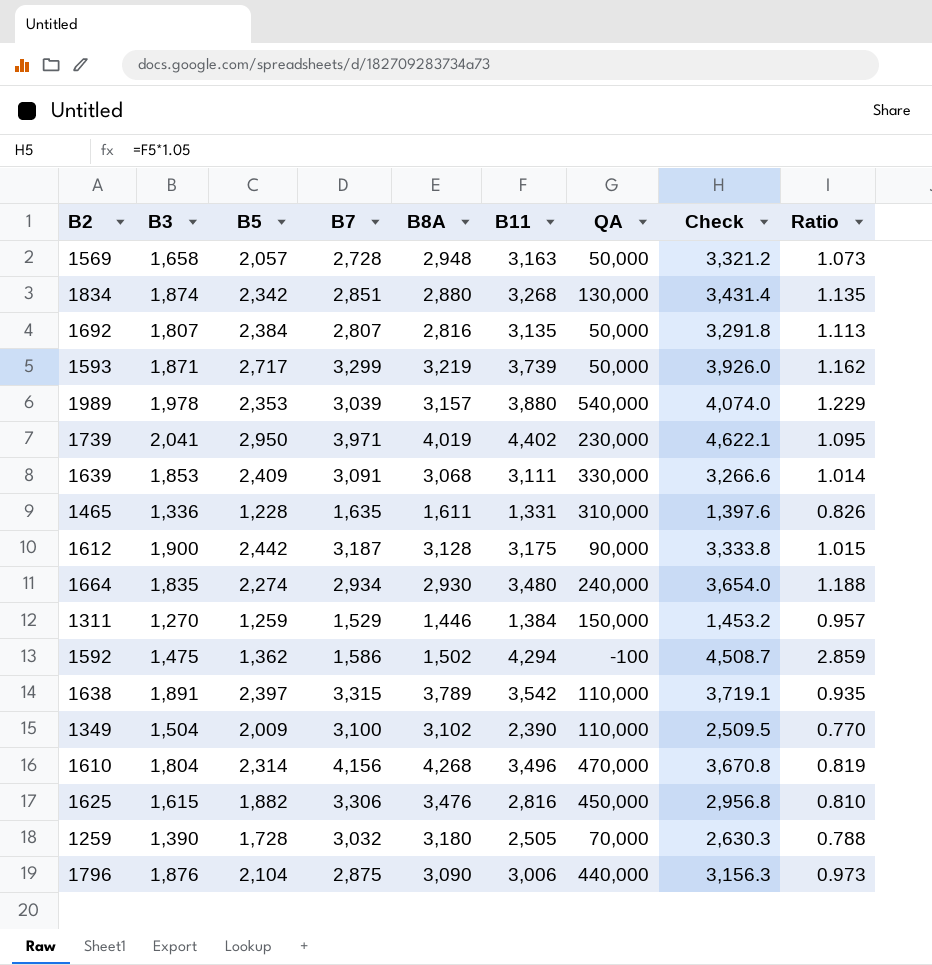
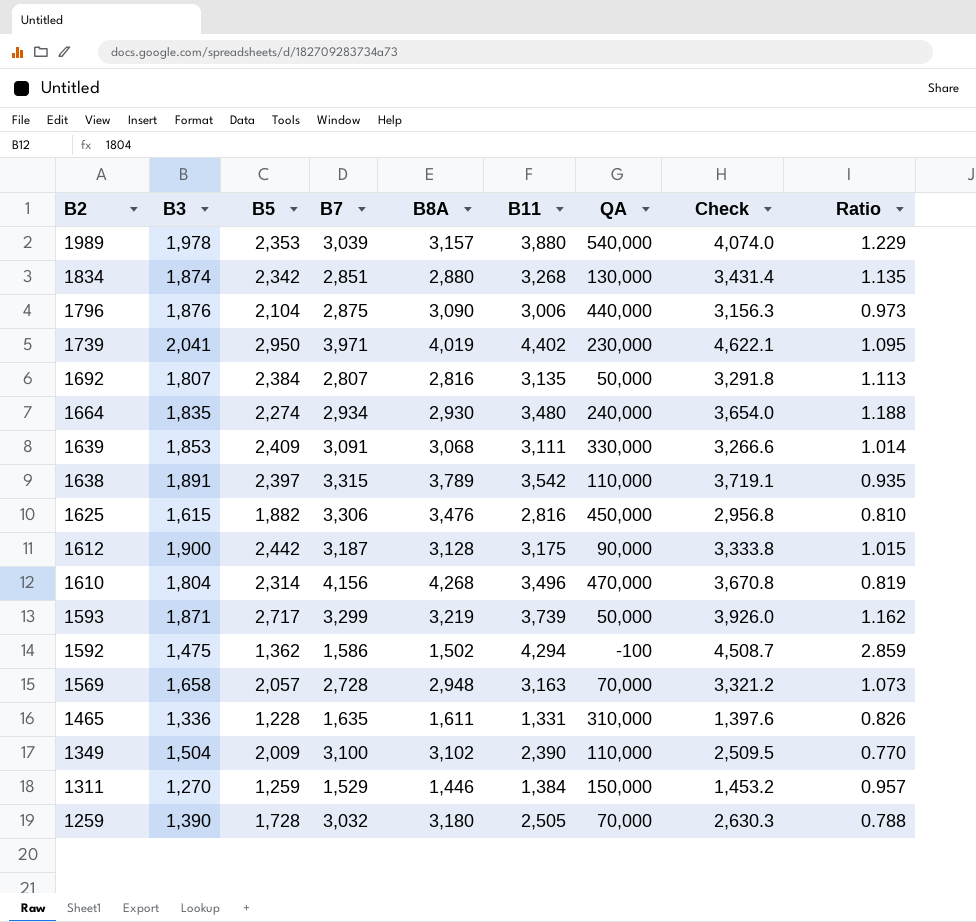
row order: none -> B2 descending
1569 | QA: 50,000 -> 70,000

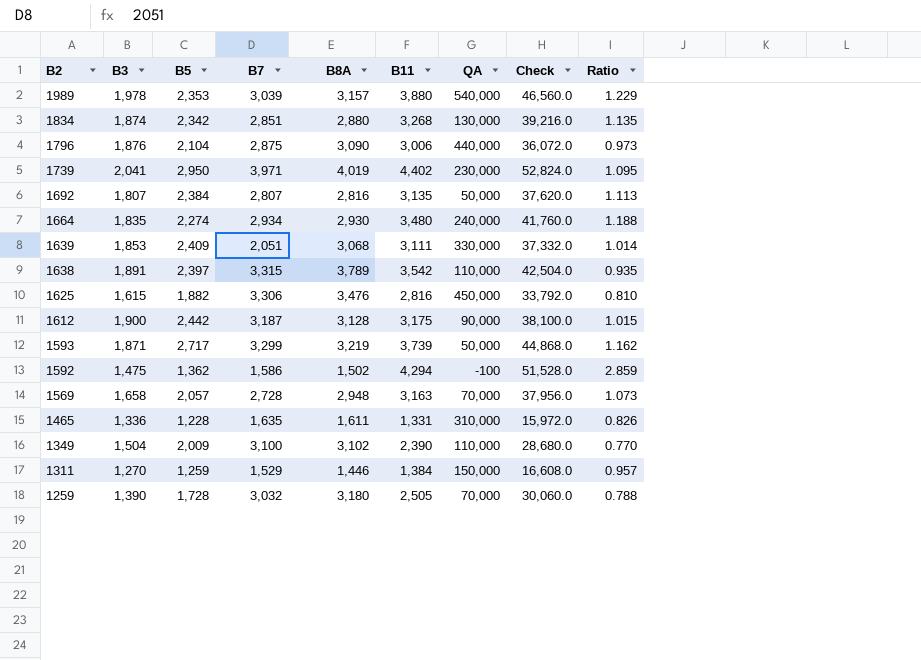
column Check | formula: [B11] * 1.05 -> [B11] * 12
row 1610: 1,804 | 2,314 | 4,156 | 4,268 | 3,496 | 470,000 | 3,670.8 | 0.819 -> none
1639 | B7: 3,091 -> 2,051

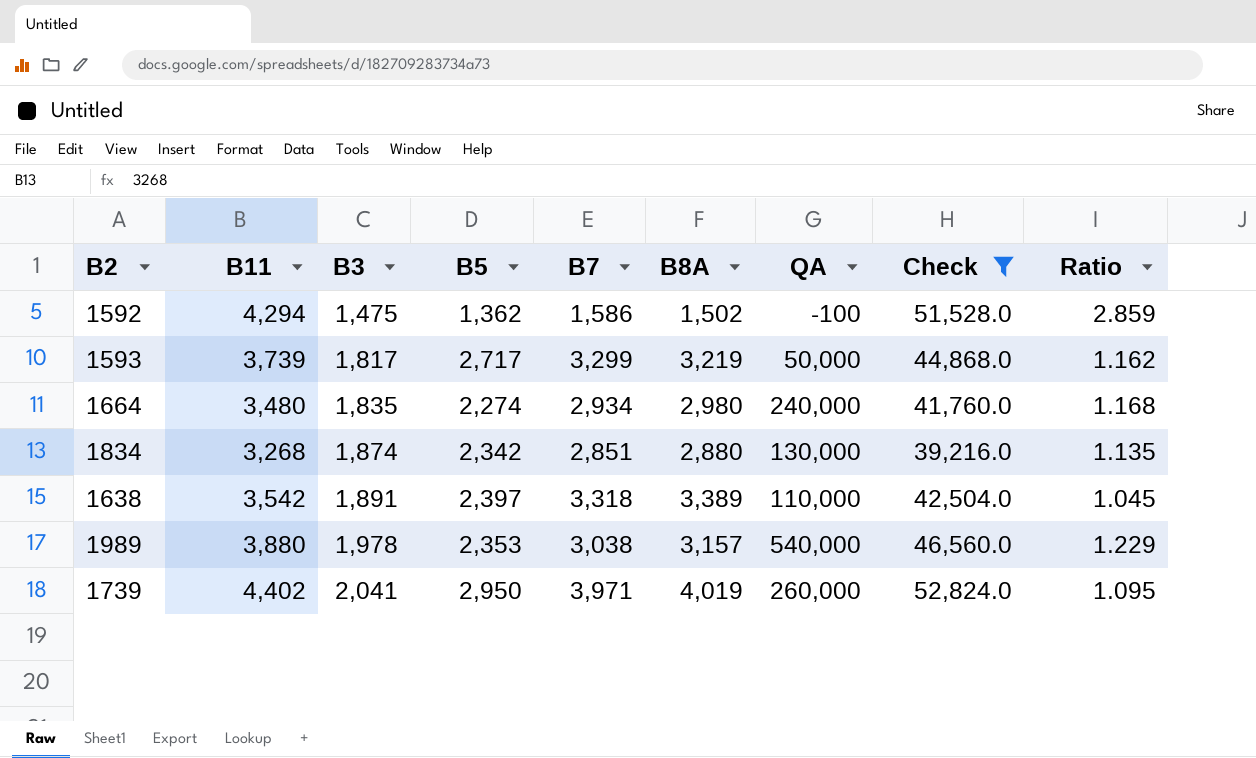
filter: none -> Check >= 39,216.0
row order: B2 descending -> B3 ascending
column B11 | position: 6 -> 2
1593 | B3: 1,871 -> 1,817
1664 | B8A: 2,930 -> 2,980
1664 | Ratio: 1.188 -> 1.168
1638 | B7: 3,315 -> 3,318
1638 | B8A: 3,789 -> 3,389
1638 | Ratio: 0.935 -> 1.045
1989 | B7: 3,039 -> 3,038
1739 | QA: 230,000 -> 260,000

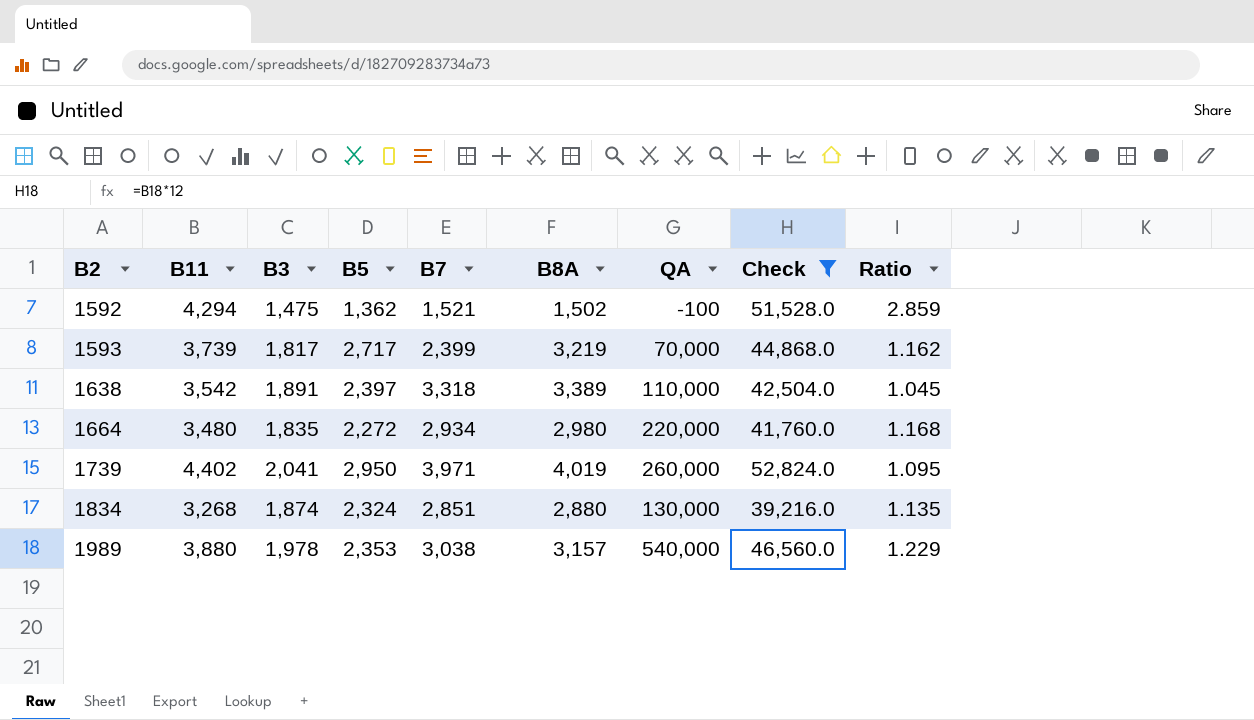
row order: B3 ascending -> B2 ascending
1592 | B7: 1,586 -> 1,521
1593 | B7: 3,299 -> 2,399
1593 | QA: 50,000 -> 70,000
1664 | B5: 2,274 -> 2,272
1664 | QA: 240,000 -> 220,000
1834 | B5: 2,342 -> 2,324

